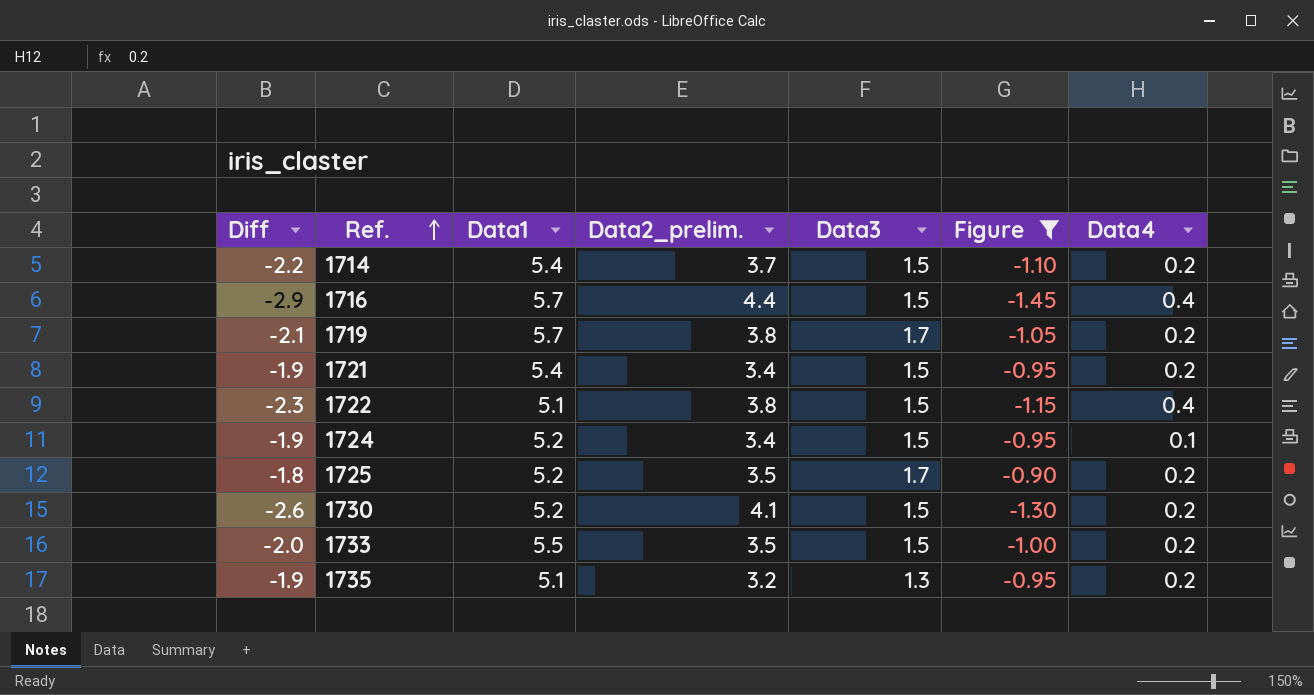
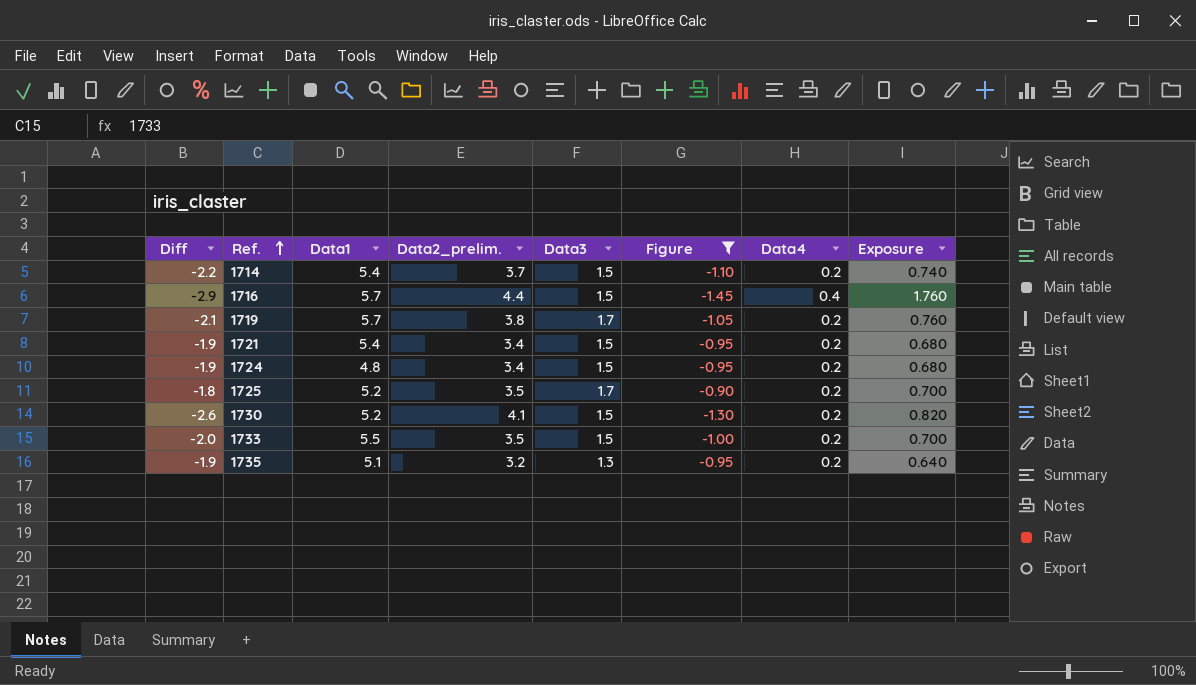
column Exposure | formula: none -> [Data2_prelim.] * [Data4]
row 1722: -2.3 | 5.1 | 3.8 | 1.5 | -1.15 | 0.4 -> none
1724 | Data1: 5.2 -> 4.8
1724 | Data4: 0.1 -> 0.2

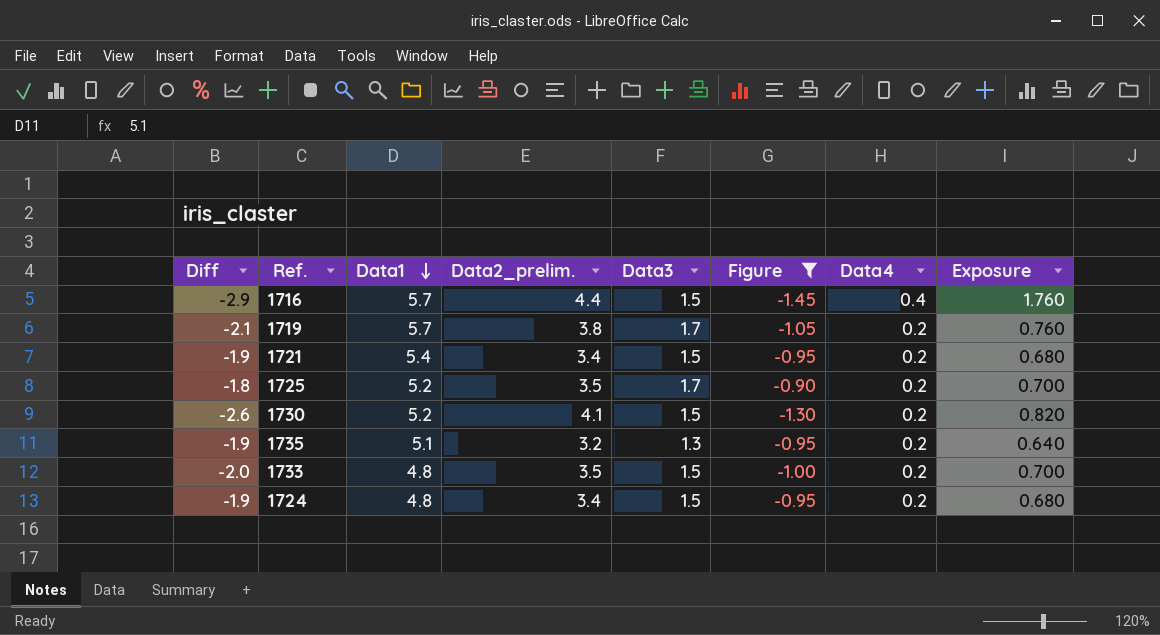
row order: Ref. ascending -> Data1 descending
row 1714: -2.2 | 5.4 | 3.7 | 1.5 | -1.10 | 0.2 | 0.740 -> none
1733 | Data1: 5.5 -> 4.8

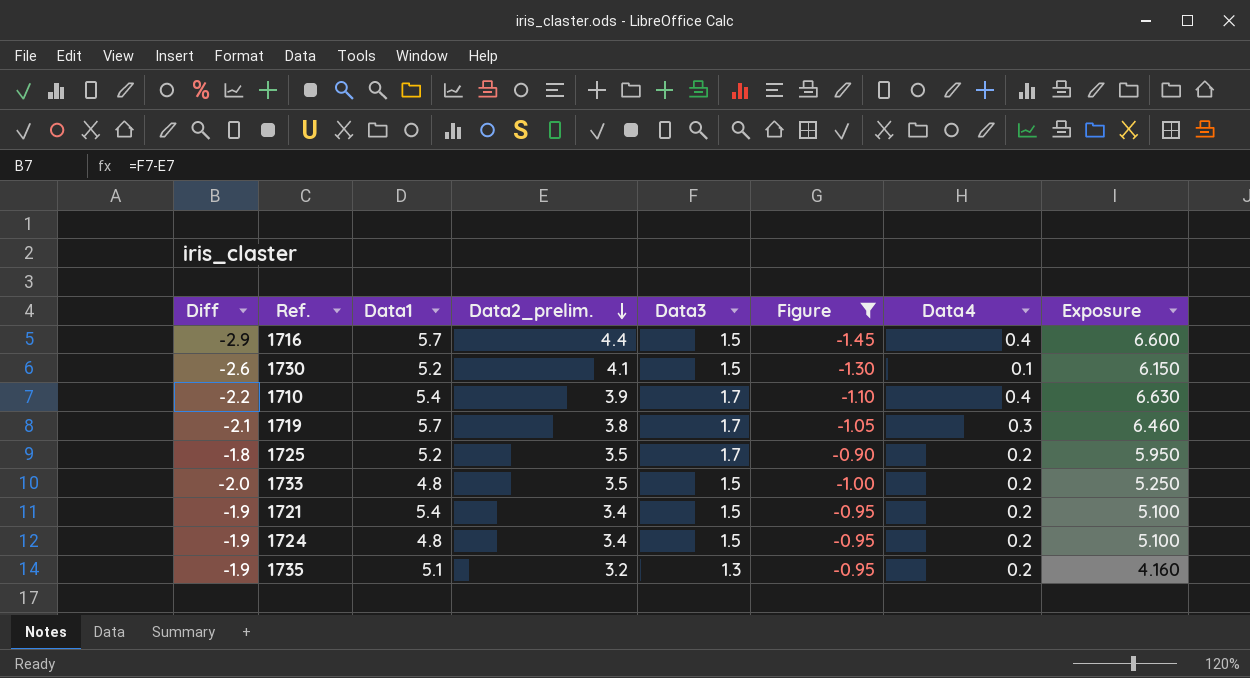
row order: Data1 descending -> Data2_prelim. descending
column Exposure | formula: [Data2_prelim.] * [Data4] -> [Data2_prelim.] * [Data3]
1730 | Data4: 0.2 -> 0.1
row 1710: none -> -2.2 | 5.4 | 3.9 | 1.7 | -1.10 | 0.4 | 6.630
1719 | Data4: 0.2 -> 0.3

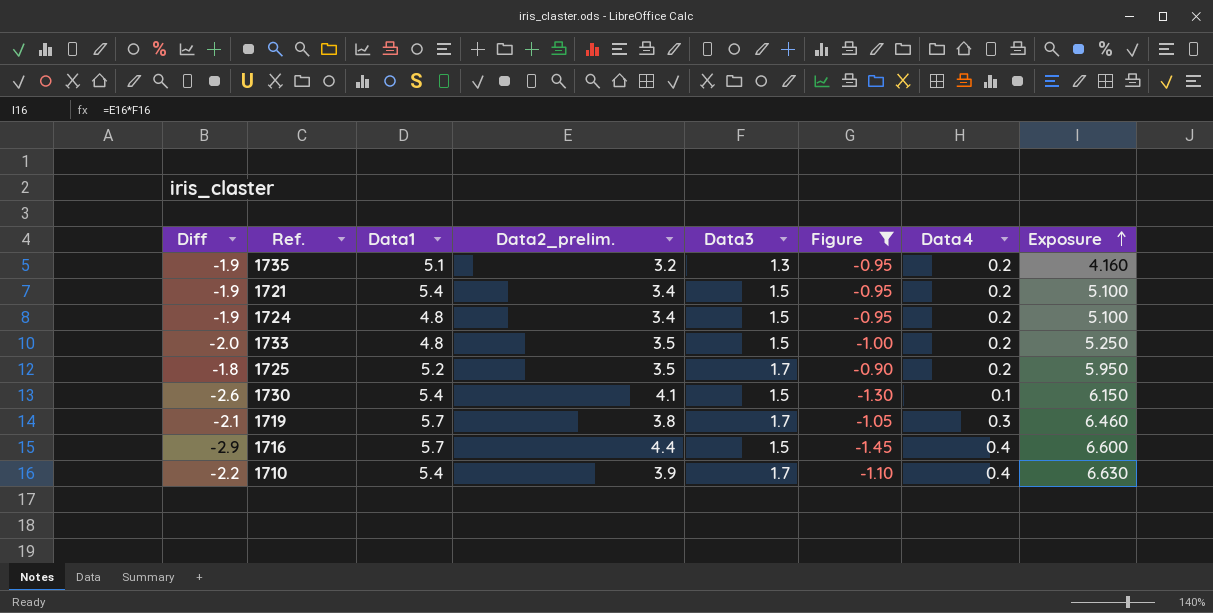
row order: Data2_prelim. descending -> Exposure ascending
1730 | Data1: 5.2 -> 5.4

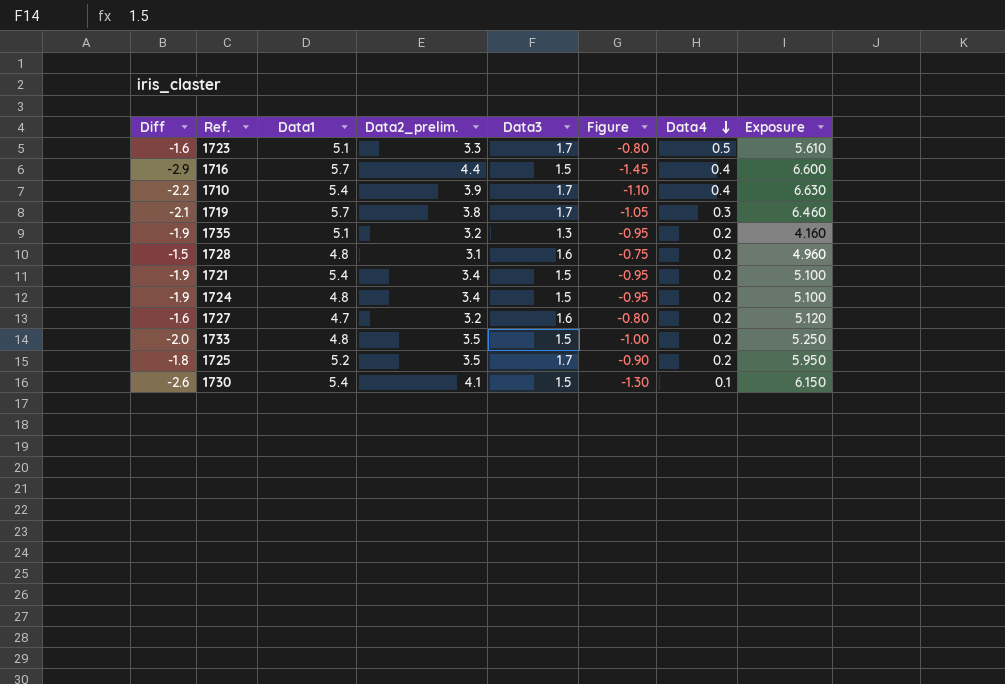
filter: Figure <= -0.90 -> none
row order: Exposure ascending -> Data4 descending

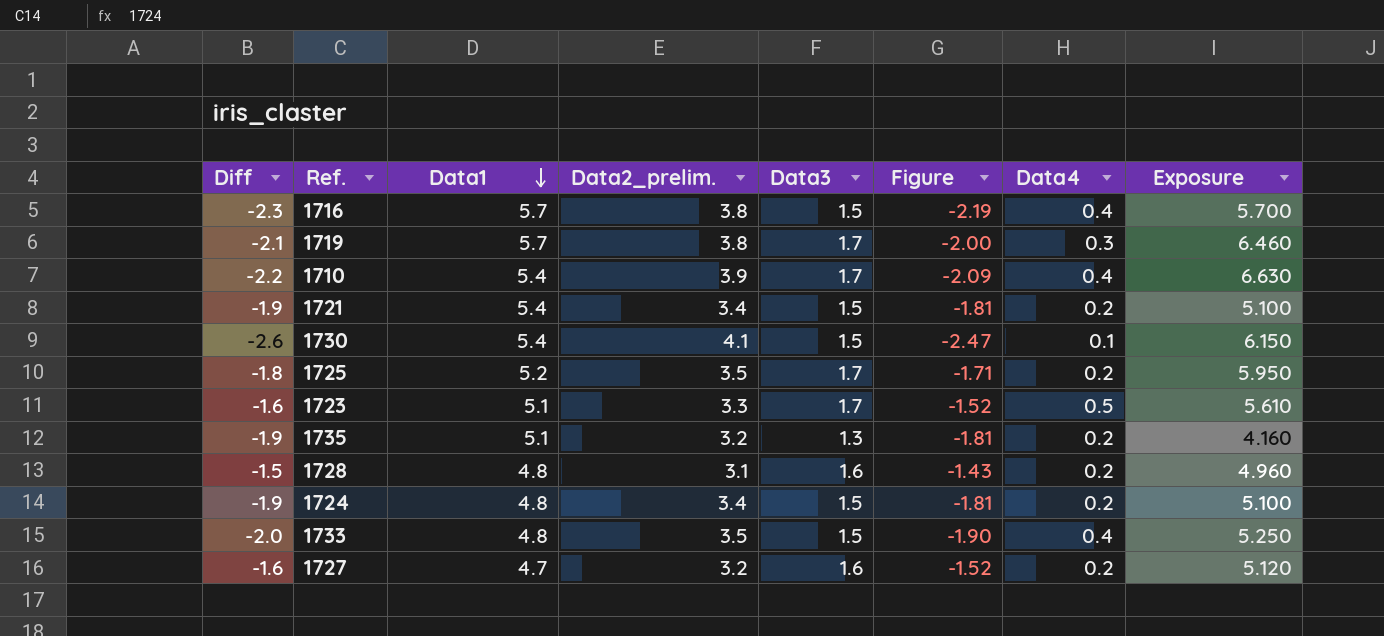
row order: Data4 descending -> Data1 descending
column Figure | formula: [Diff] * 0.5 -> [Diff] * 0.95
1716 | Diff: -2.9 -> -2.3
1716 | Data2_prelim.: 4.4 -> 3.8
1716 | Exposure: 6.600 -> 5.700
1733 | Data4: 0.2 -> 0.4

